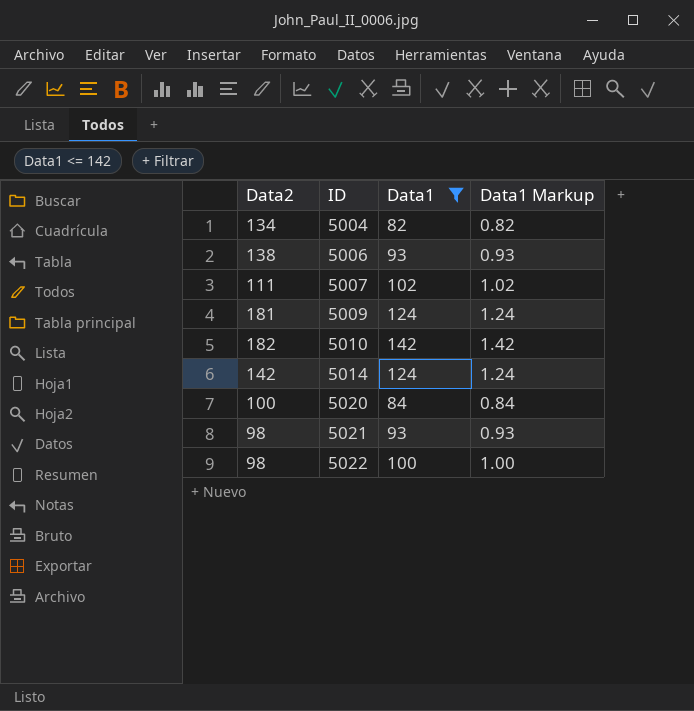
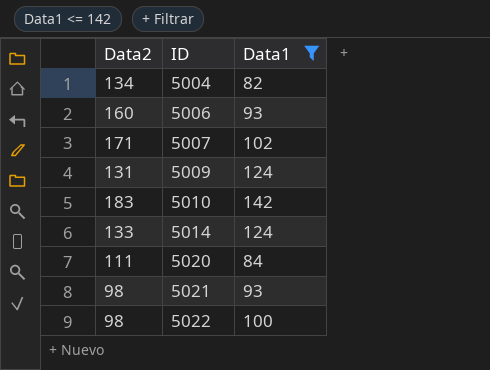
column Data1 Markup | formula: [Data1] * 0.01 -> none
5006 | Data2: 138 -> 160
5007 | Data2: 111 -> 171
5009 | Data2: 181 -> 131
5010 | Data2: 182 -> 183
5014 | Data2: 142 -> 133
5020 | Data2: 100 -> 111

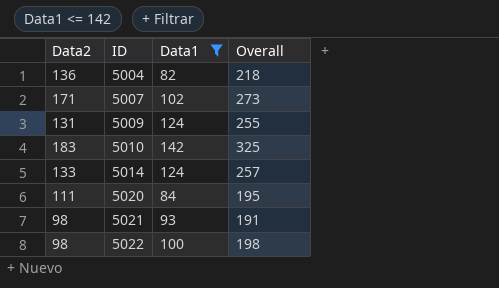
column Overall | formula: none -> [Data2] + [Data1]
row 5006: 160 | 93 -> none
5004 | Data2: 134 -> 136

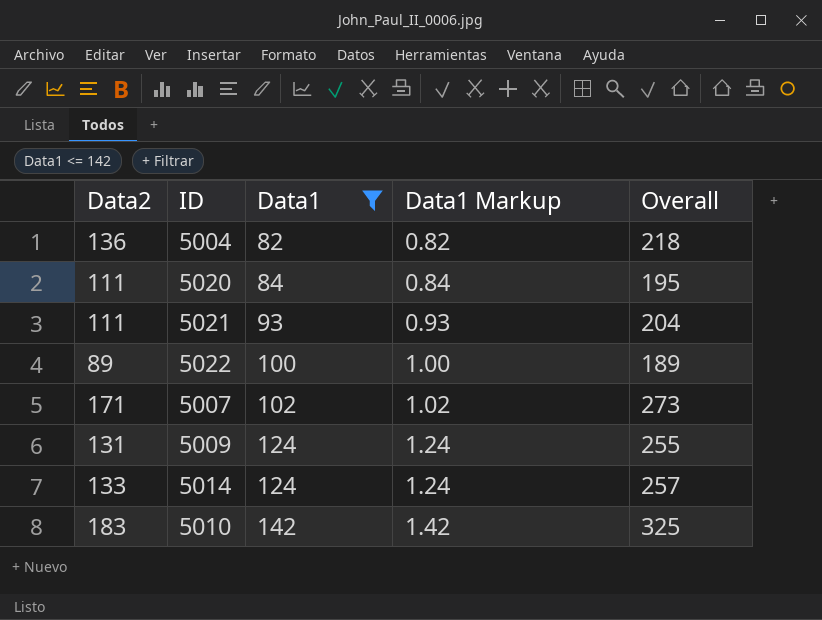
row order: ID ascending -> Data1 ascending
column Data1 Markup | formula: none -> [Data1] * 0.01
5021 | Data2: 98 -> 111
5021 | Overall: 191 -> 204
5022 | Data2: 98 -> 89
5022 | Overall: 198 -> 189

